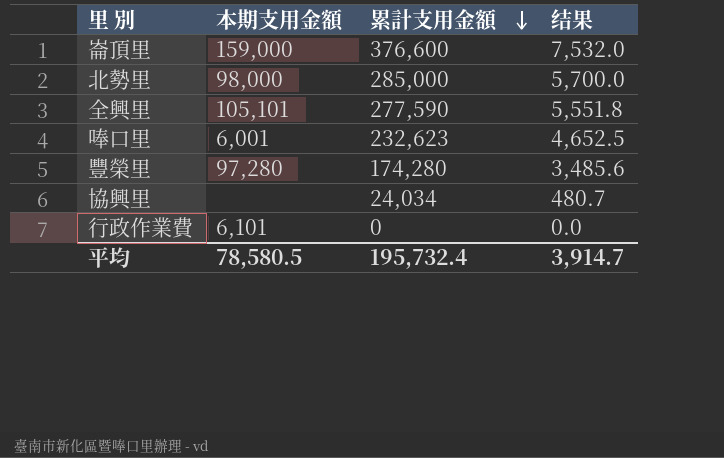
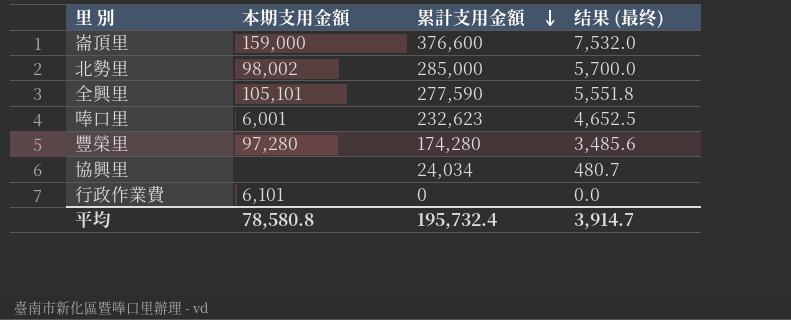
column name: 结果 -> 结果 (最终)
北勢里 | 本期支用金額: 98,000 -> 98,002
平均 | 本期支用金額: 78,580.5 -> 78,580.8

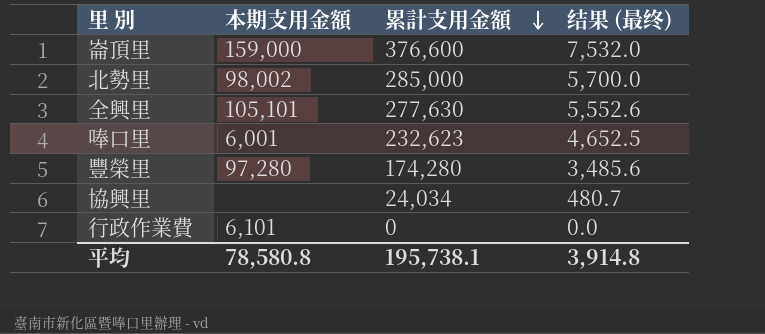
全興里 | 累計支用金額: 277,590 -> 277,630
全興里 | 结果 (最终): 5,551.8 -> 5,552.6
平均 | 累計支用金額: 195,732.4 -> 195,738.1
平均 | 结果 (最终): 3,914.7 -> 3,914.8

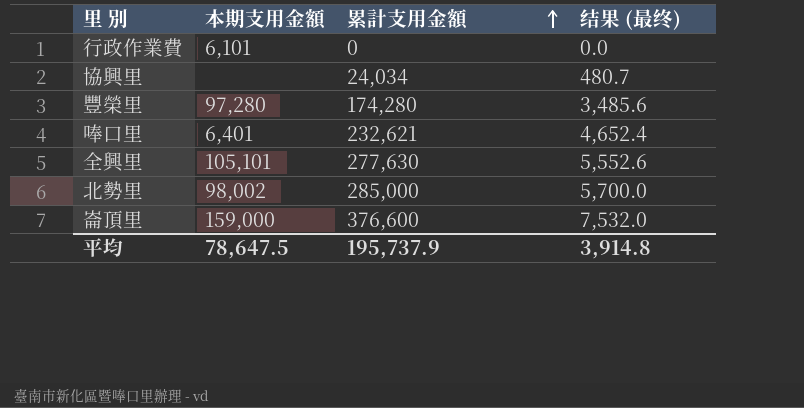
row order: 累計支用金額 descending -> 累計支用金額 ascending
唪口里 | 本期支用金額: 6,001 -> 6,401
唪口里 | 累計支用金額: 232,623 -> 232,621
唪口里 | 结果 (最终): 4,652.5 -> 4,652.4
平均 | 本期支用金額: 78,580.8 -> 78,647.5
平均 | 累計支用金額: 195,738.1 -> 195,737.9

